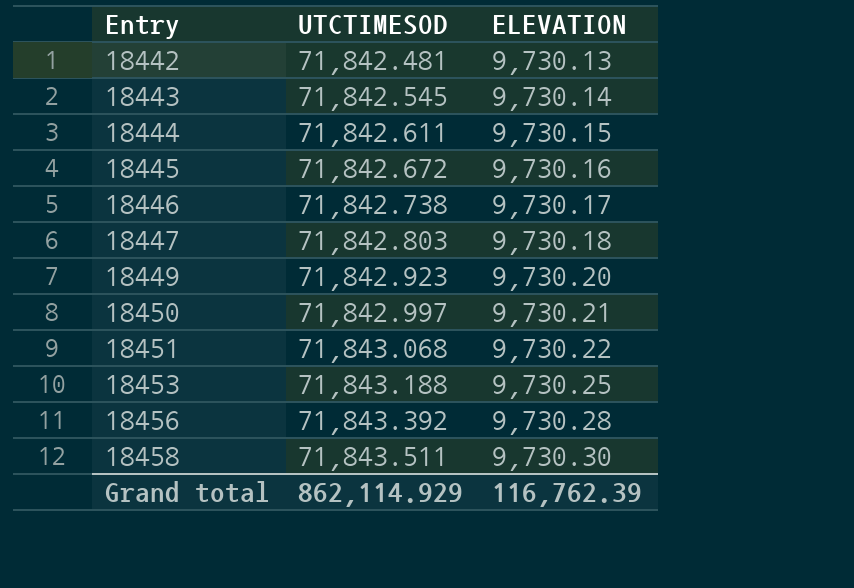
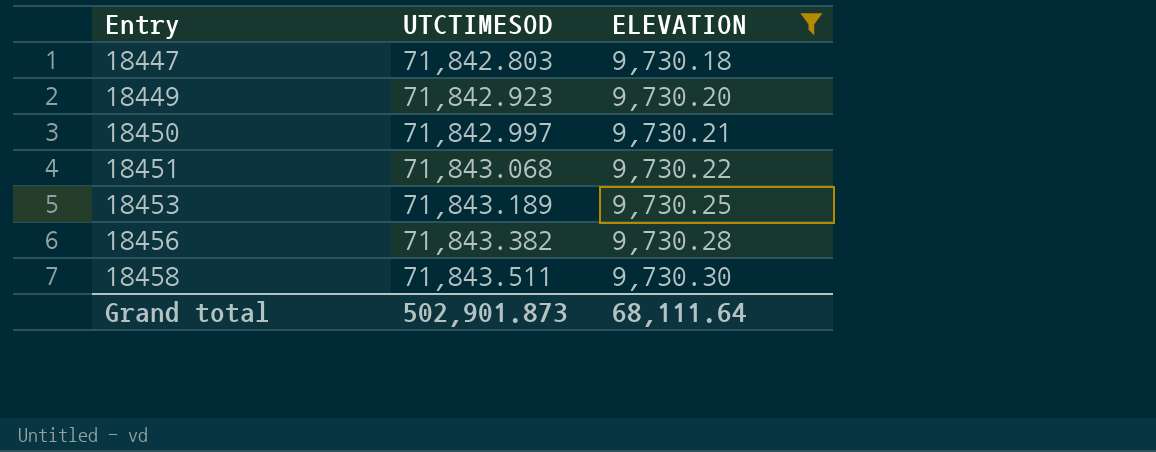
filter: none -> ELEVATION >= 9,730.18
18453 | UTCTIMESOD: 71,843.188 -> 71,843.189
18456 | UTCTIMESOD: 71,843.392 -> 71,843.382
Grand total | UTCTIMESOD: 862,114.929 -> 502,901.873
Grand total | ELEVATION: 116,762.39 -> 68,111.64

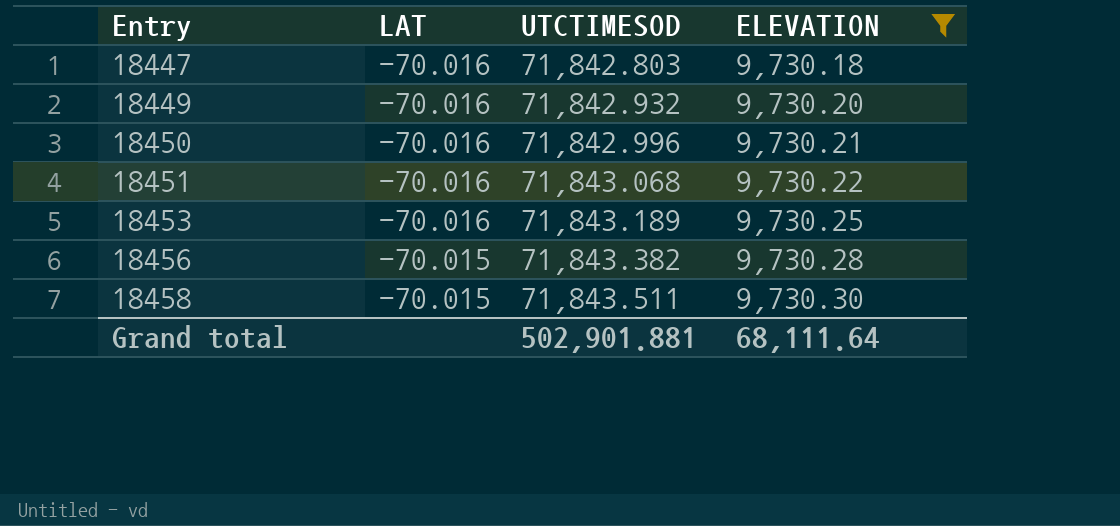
column LAT | position: none -> 2
18449 | UTCTIMESOD: 71,842.923 -> 71,842.932
18450 | UTCTIMESOD: 71,842.997 -> 71,842.996
Grand total | UTCTIMESOD: 502,901.873 -> 502,901.881

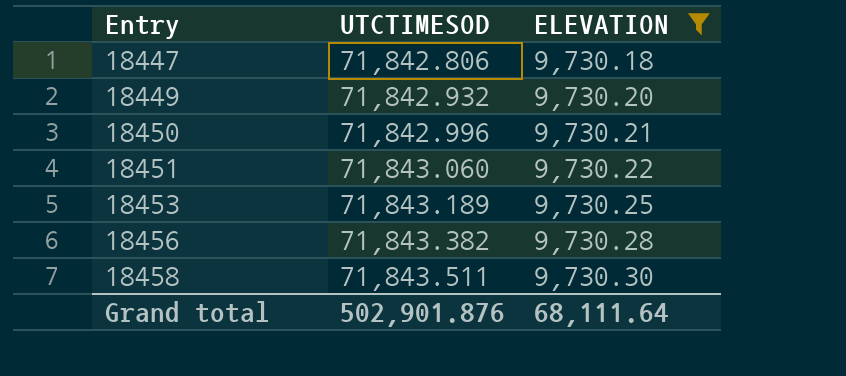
column LAT | position: 2 -> none
18447 | UTCTIMESOD: 71,842.803 -> 71,842.806
18451 | UTCTIMESOD: 71,843.068 -> 71,843.060
Grand total | UTCTIMESOD: 502,901.881 -> 502,901.876

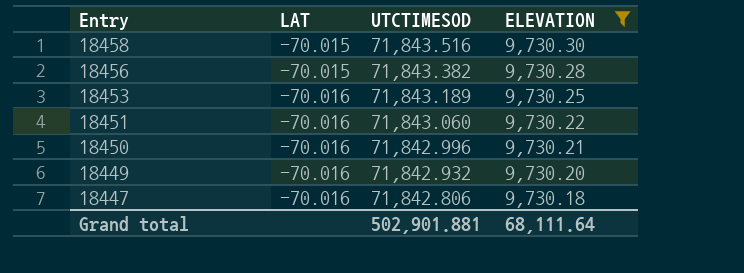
row order: Entry ascending -> Entry descending
column LAT | position: none -> 2
18458 | UTCTIMESOD: 71,843.511 -> 71,843.516
Grand total | UTCTIMESOD: 502,901.876 -> 502,901.881

